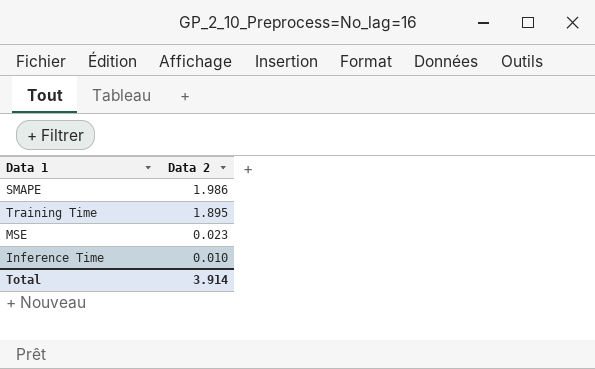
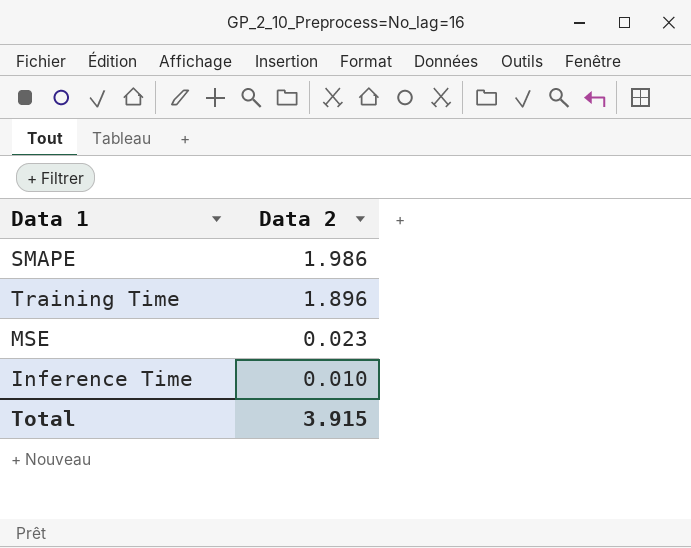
Training Time | Data 2: 1.895 -> 1.896
Total | Data 2: 3.914 -> 3.915

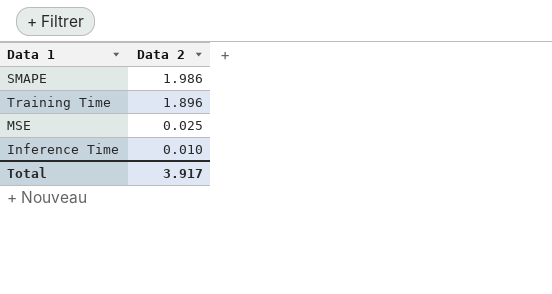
MSE | Data 2: 0.023 -> 0.025
Total | Data 2: 3.915 -> 3.917

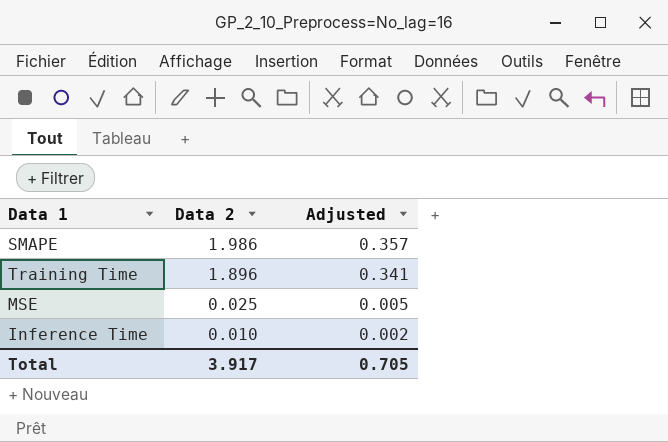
column Adjusted | formula: none -> [Data 2] * 0.18

